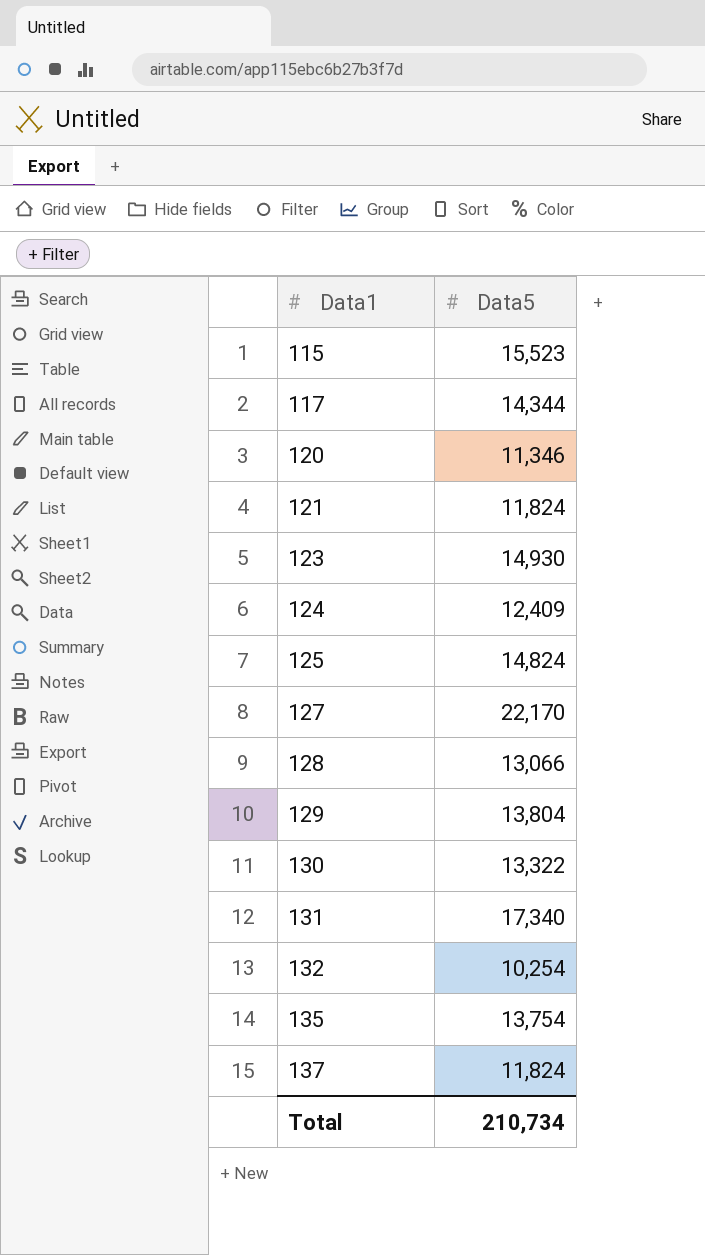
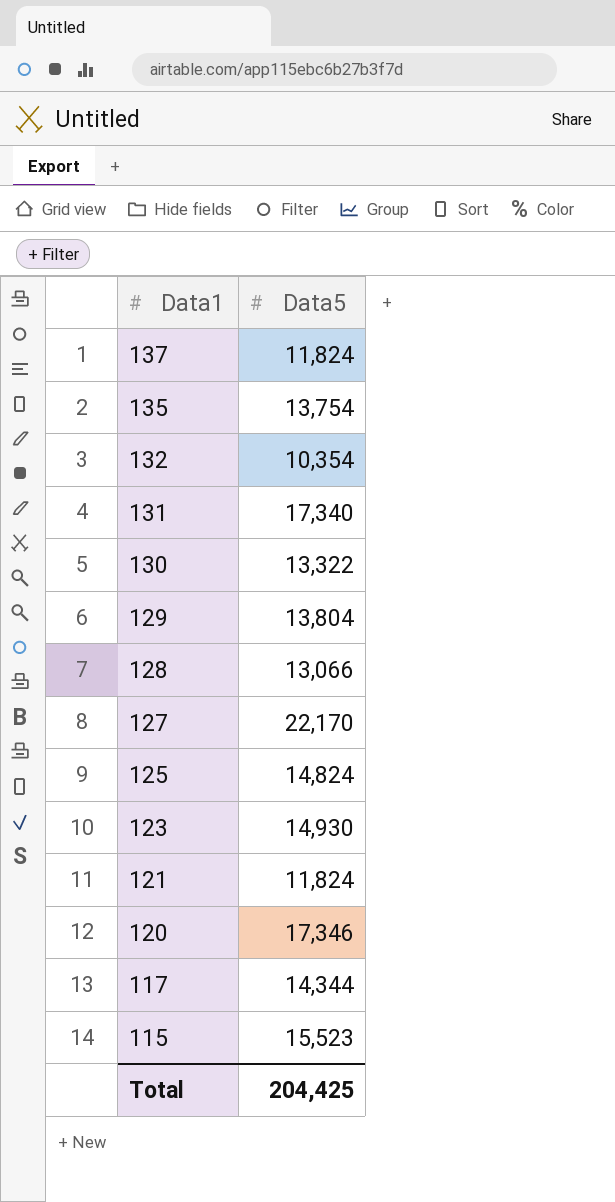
row order: Data1 ascending -> Data1 descending
row 124: 12,409 -> none
132 | Data5: 10,254 -> 10,354
120 | Data5: 11,346 -> 17,346
Total | Data5: 210,734 -> 204,425

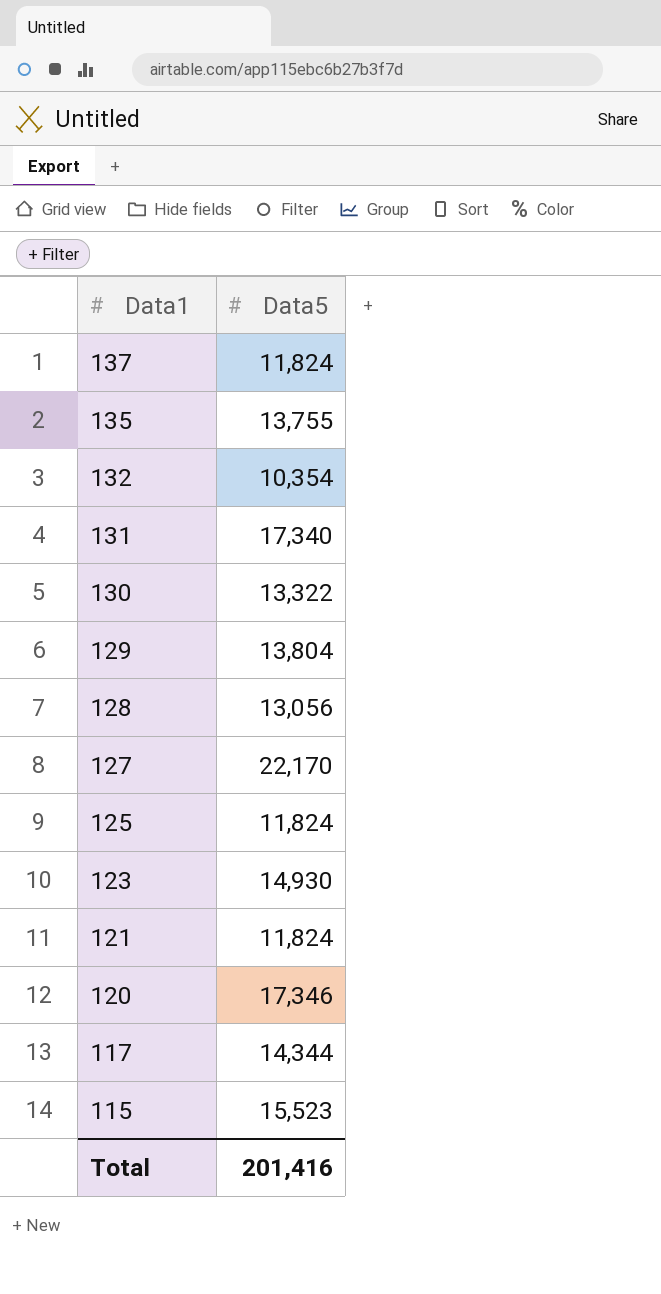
135 | Data5: 13,754 -> 13,755
128 | Data5: 13,066 -> 13,056
125 | Data5: 14,824 -> 11,824
Total | Data5: 204,425 -> 201,416

